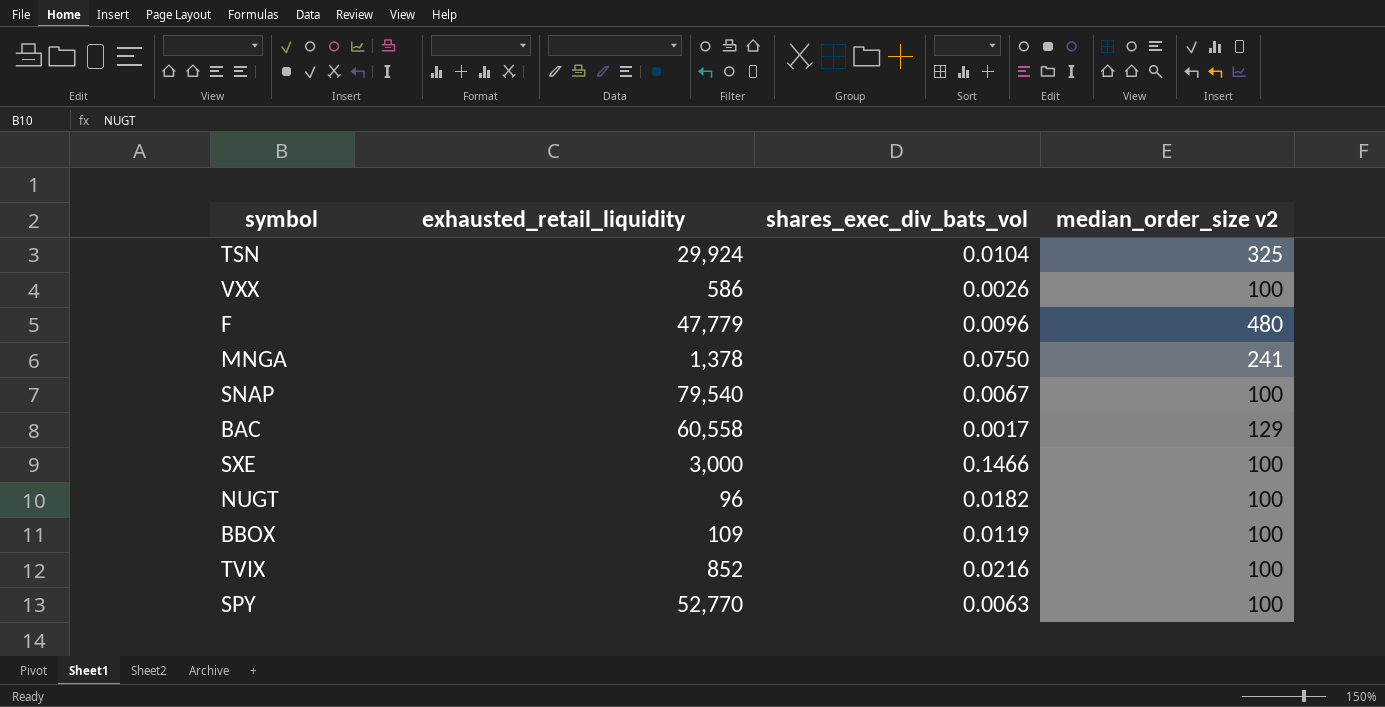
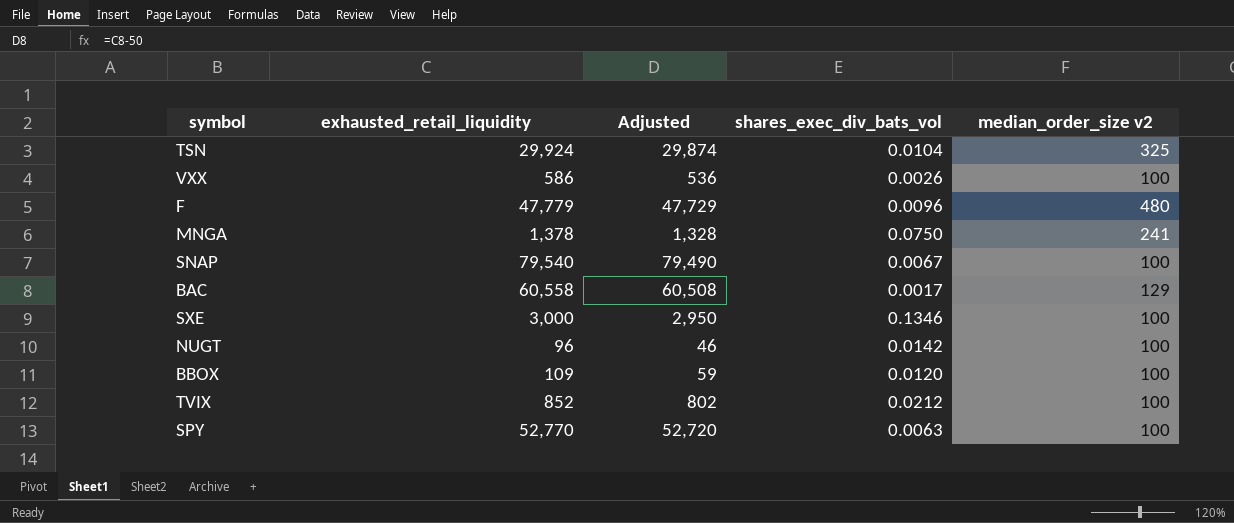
column Adjusted | formula: none -> [exhausted_retail_liquidity] - 50
SXE | shares_exec_div_bats_vol: 0.1466 -> 0.1346
NUGT | shares_exec_div_bats_vol: 0.0182 -> 0.0142
BBOX | shares_exec_div_bats_vol: 0.0119 -> 0.0120
TVIX | shares_exec_div_bats_vol: 0.0216 -> 0.0212

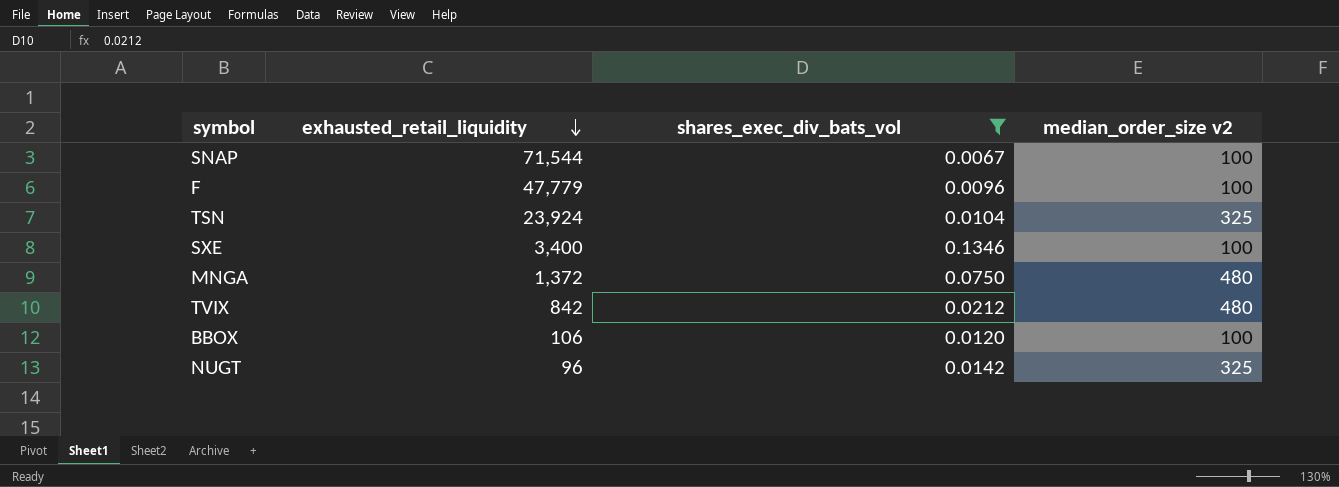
filter: none -> shares_exec_div_bats_vol >= 0.0067
row order: none -> exhausted_retail_liquidity descending
column Adjusted | formula: [exhausted_retail_liquidity] - 50 -> none
SNAP | exhausted_retail_liquidity: 79,540 -> 71,544
F | median_order_size v2: 480 -> 100
TSN | exhausted_retail_liquidity: 29,924 -> 23,924
SXE | exhausted_retail_liquidity: 3,000 -> 3,400
MNGA | exhausted_retail_liquidity: 1,378 -> 1,372
MNGA | median_order_size v2: 241 -> 480
TVIX | exhausted_retail_liquidity: 852 -> 842
TVIX | median_order_size v2: 100 -> 480
BBOX | exhausted_retail_liquidity: 109 -> 106
NUGT | median_order_size v2: 100 -> 325

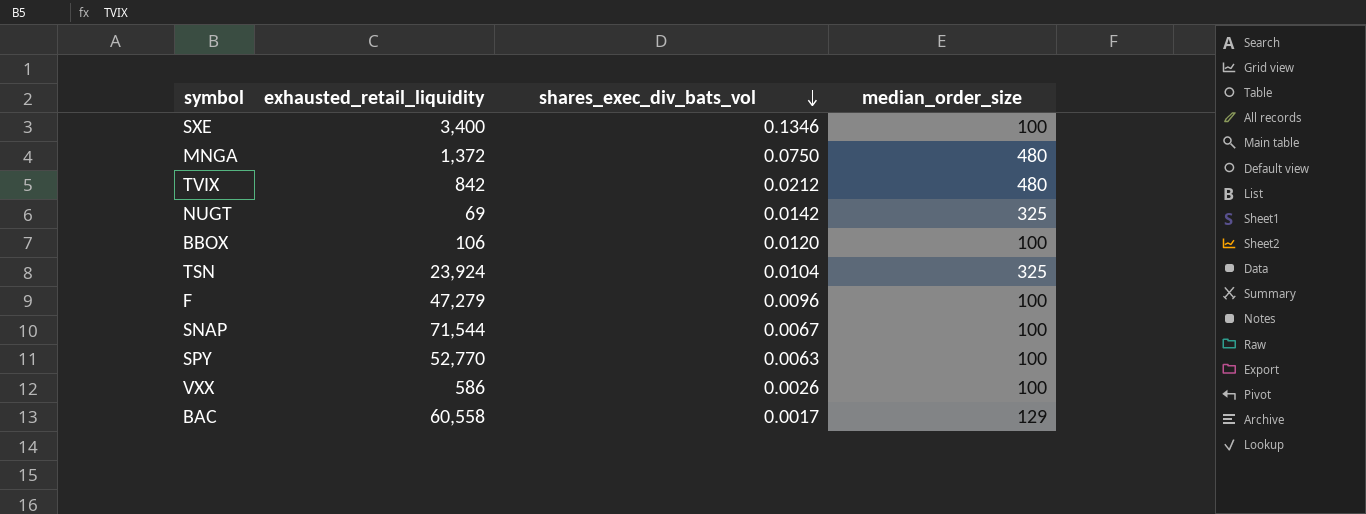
filter: shares_exec_div_bats_vol >= 0.0067 -> none
row order: exhausted_retail_liquidity descending -> shares_exec_div_bats_vol descending
column name: median_order_size v2 -> median_order_size
NUGT | exhausted_retail_liquidity: 96 -> 69
F | exhausted_retail_liquidity: 47,779 -> 47,279

